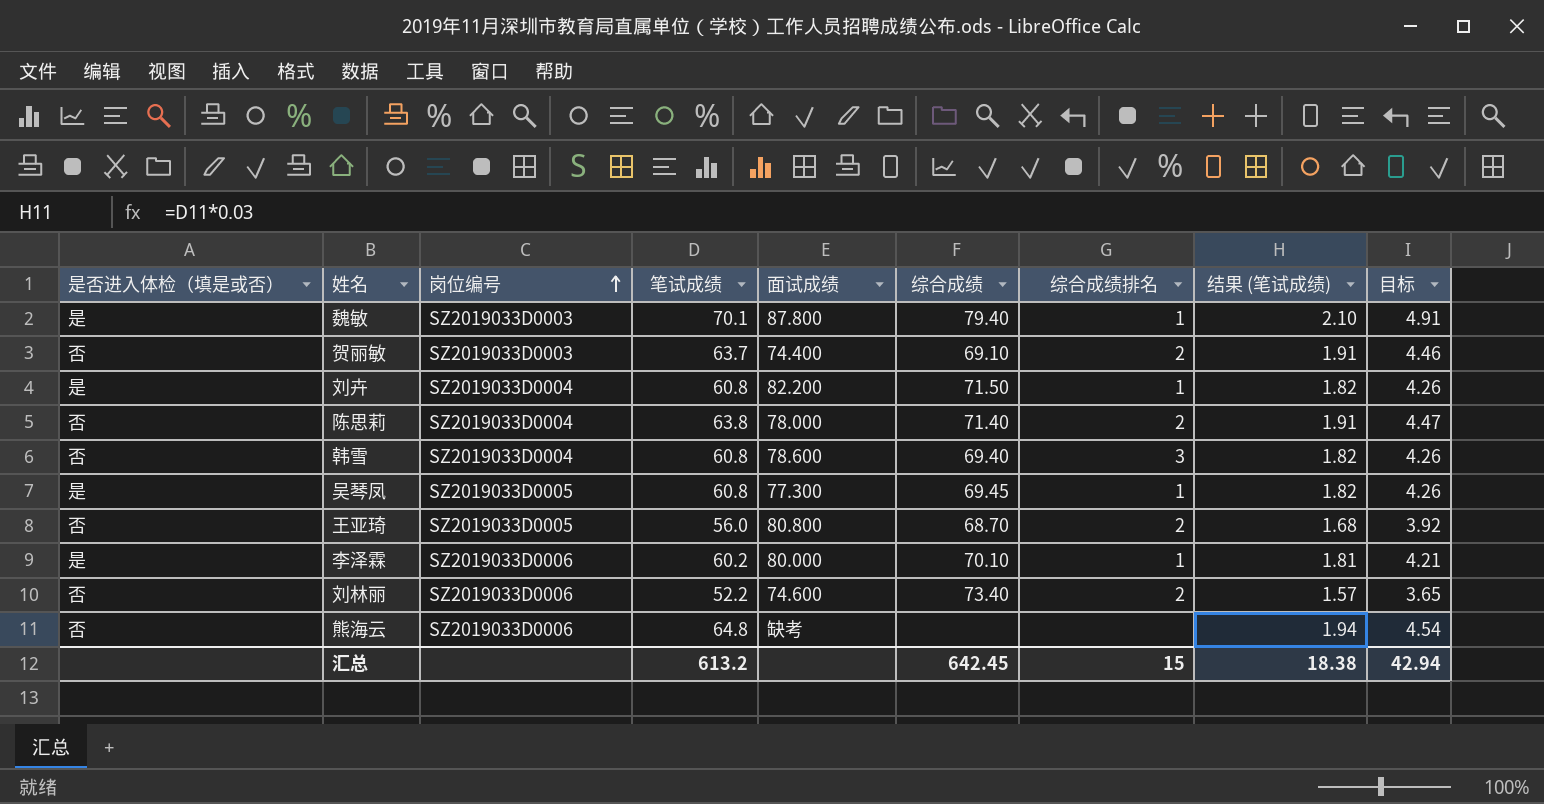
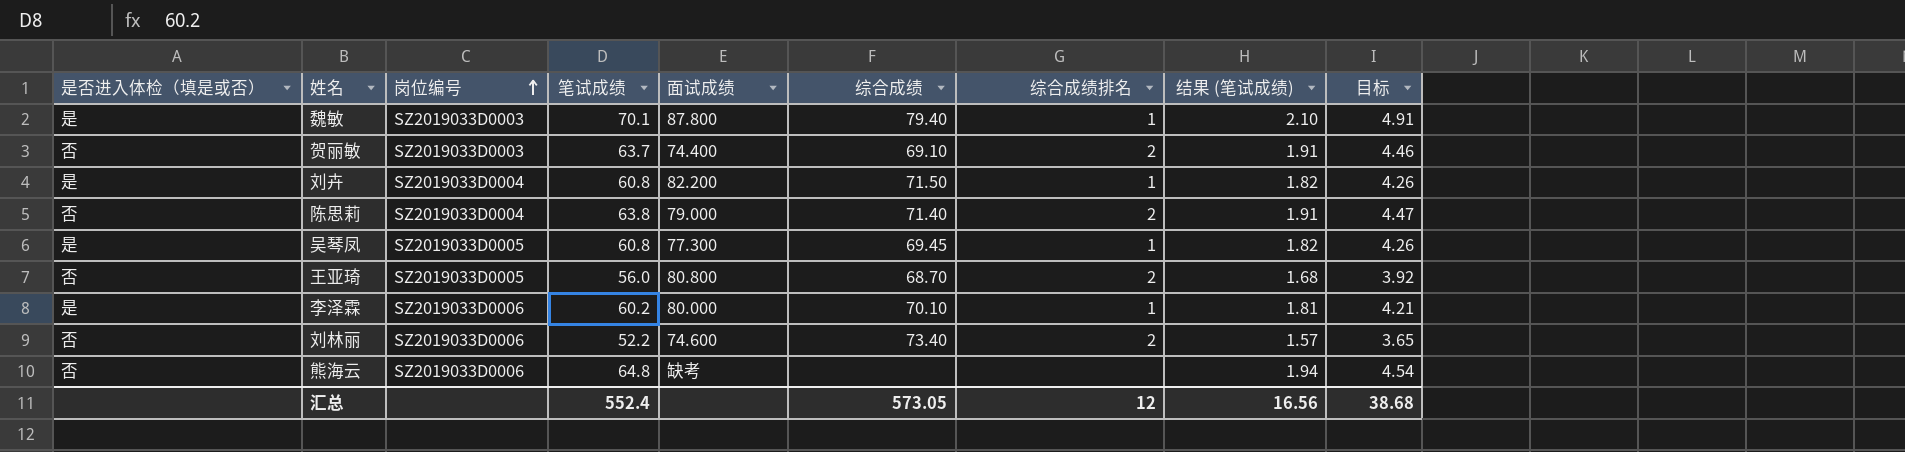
row 韩雪: 否 | SZ2019033D0004 | 60.8 | 78.600 | 69.40 | 3 | 1.82 | 4.26 -> none
陈思莉 | 面试成绩: 78.000 -> 79.000
汇总 | 笔试成绩: 613.2 -> 552.4
汇总 | 综合成绩: 642.45 -> 573.05
汇总 | 综合成绩排名: 15 -> 12
汇总 | 结果 (笔试成绩): 18.38 -> 16.56
汇总 | 目标: 42.94 -> 38.68

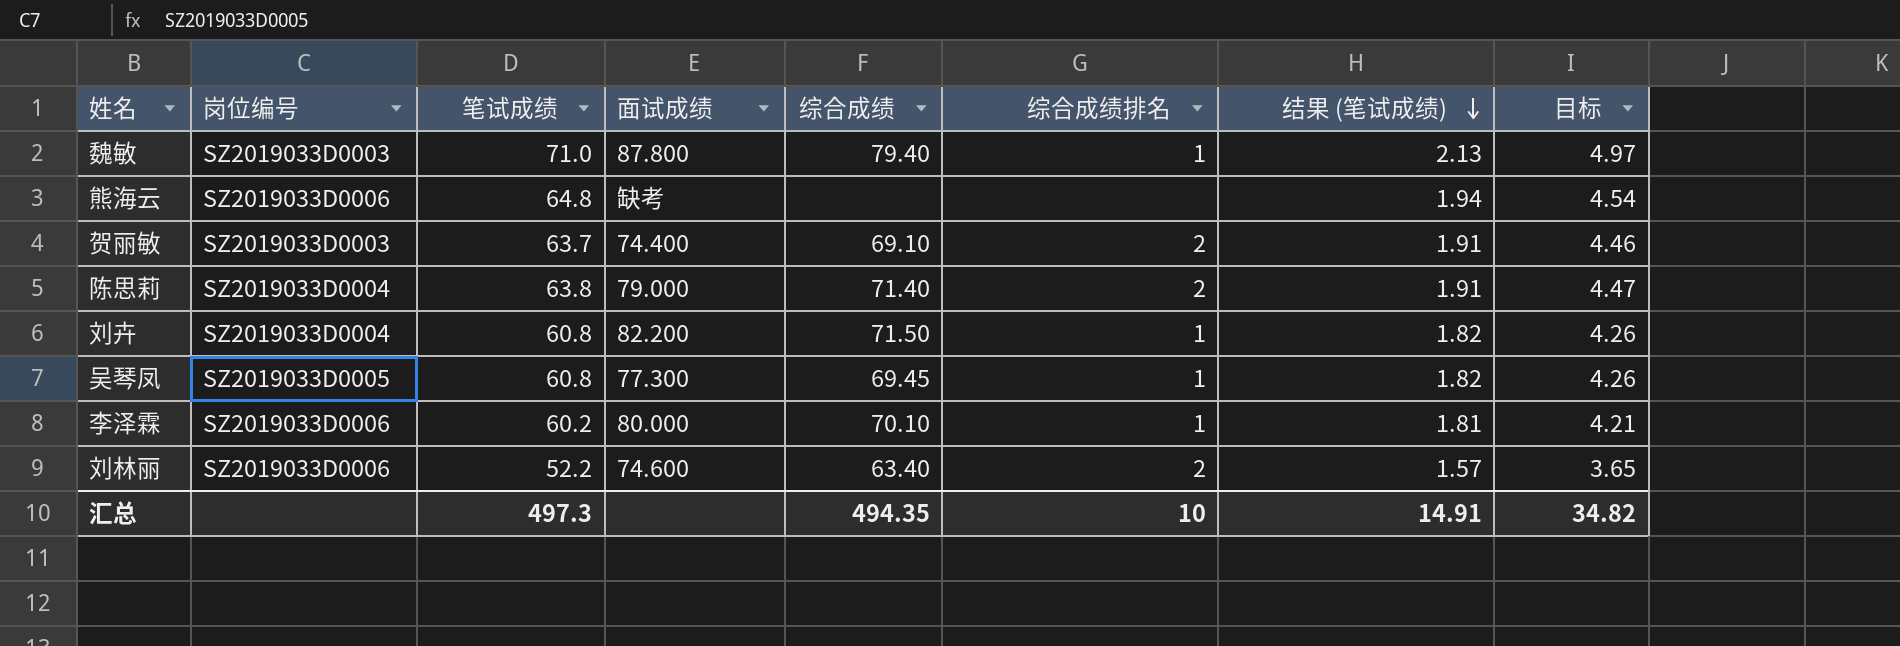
row order: 岗位编号 ascending -> 结果 (笔试成绩) descending
column 是否进入体检（填是或否） | position: 1 -> none
row 王亚琦: 否 | SZ2019033D0005 | 56.0 | 80.800 | 68.70 | 2 | 1.68 | 3.92 -> none
魏敏 | 笔试成绩: 70.1 -> 71.0
魏敏 | 结果 (笔试成绩): 2.10 -> 2.13
魏敏 | 目标: 4.91 -> 4.97
刘林丽 | 综合成绩: 73.40 -> 63.40
汇总 | 笔试成绩: 552.4 -> 497.3
汇总 | 综合成绩: 573.05 -> 494.35
汇总 | 综合成绩排名: 12 -> 10
汇总 | 结果 (笔试成绩): 16.56 -> 14.91
汇总 | 目标: 38.68 -> 34.82

